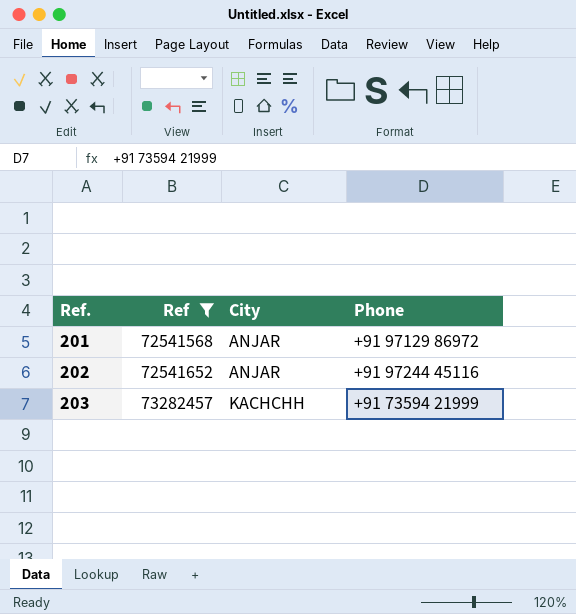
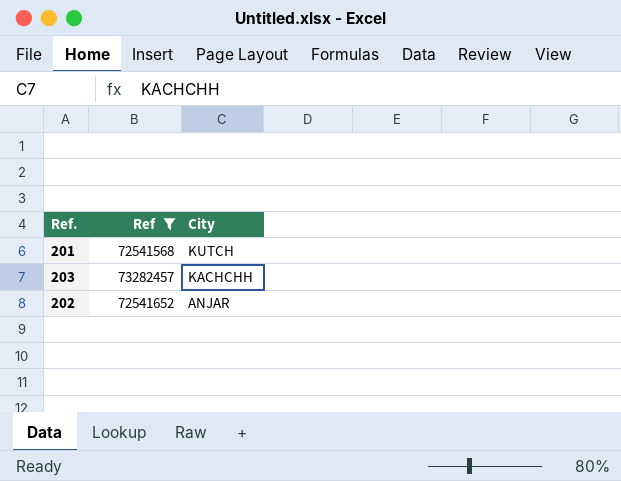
row order: Ref. ascending -> City descending
column Phone | position: 4 -> none
201 | City: ANJAR -> KUTCH

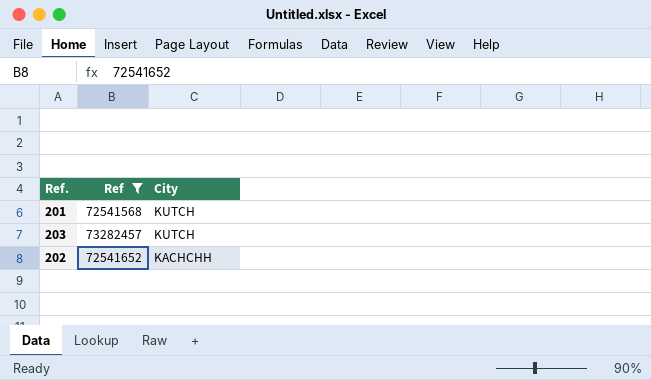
203 | City: KACHCHH -> KUTCH
202 | City: ANJAR -> KACHCHH

